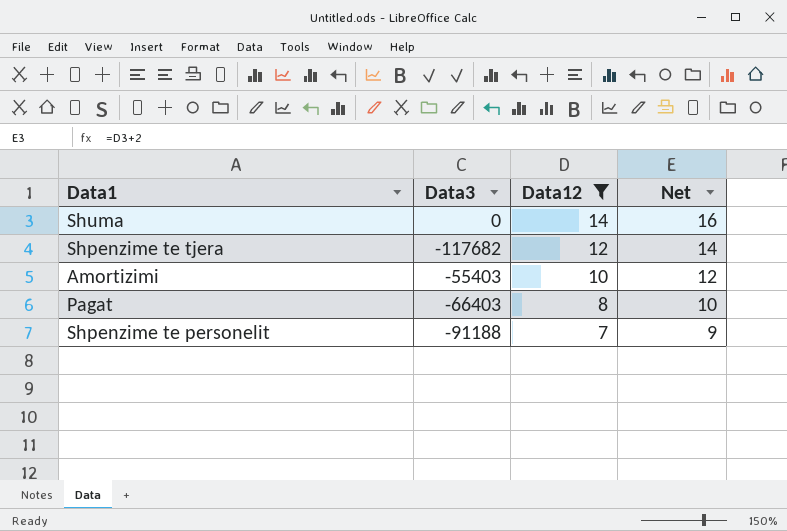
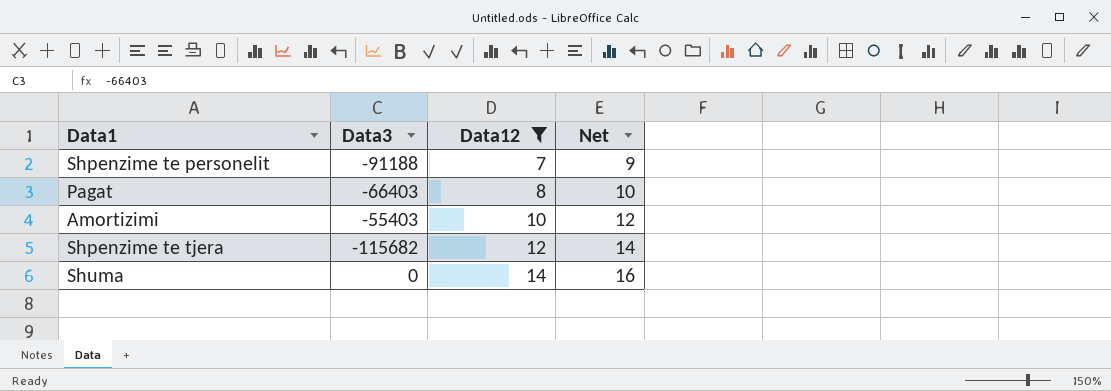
row order: Data12 descending -> Data12 ascending
Shpenzime te tjera | Data3: -117682 -> -115682

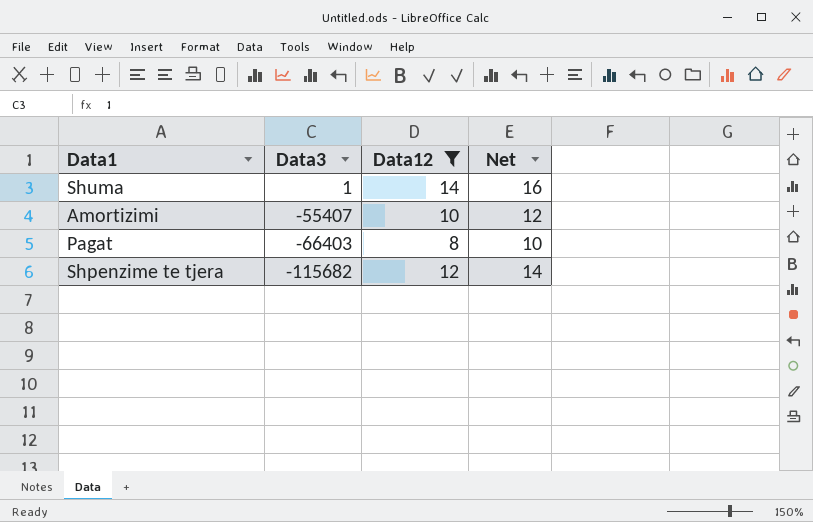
row order: Data12 ascending -> Data3 descending
row Shpenzime te personelit: -91188 | 7 | 9 -> none
Shuma | Data3: 0 -> 1
Amortizimi | Data3: -55403 -> -55407

